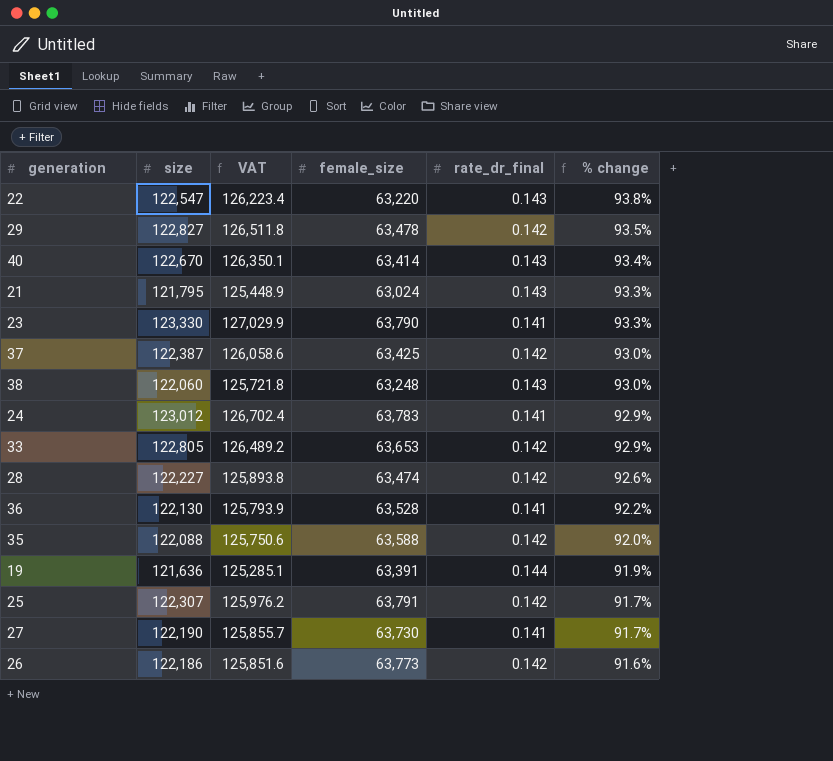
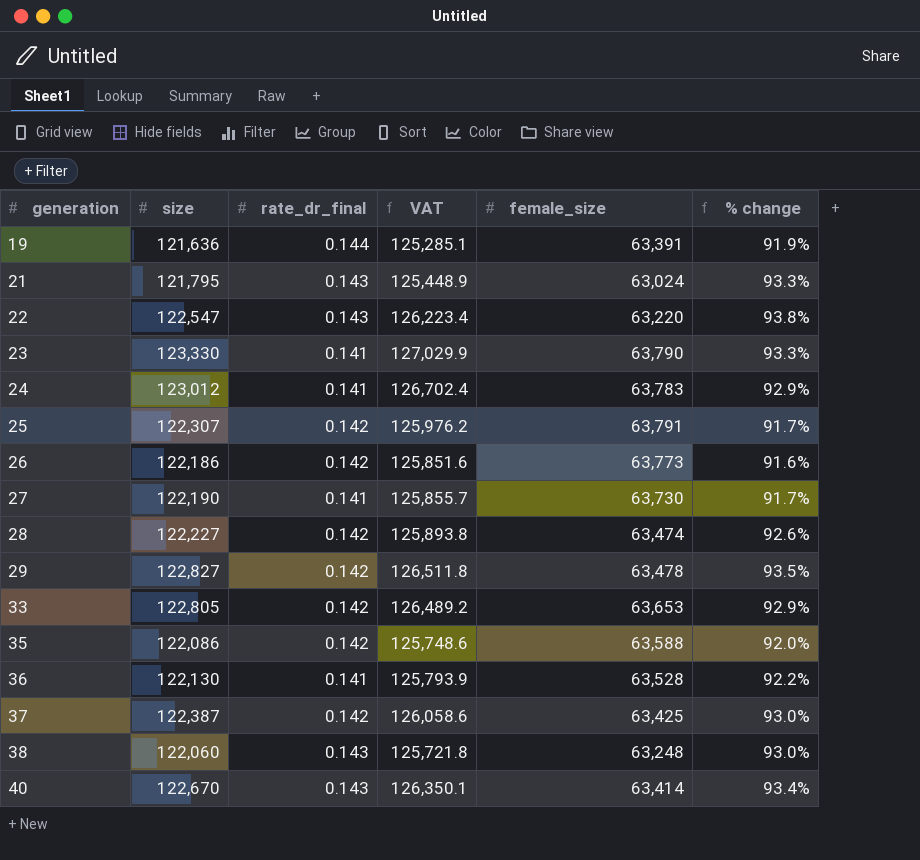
row order: % change descending -> generation ascending
column rate_dr_final | position: 5 -> 3
35 | size: 122,088 -> 122,086
35 | VAT: 125,750.6 -> 125,748.6

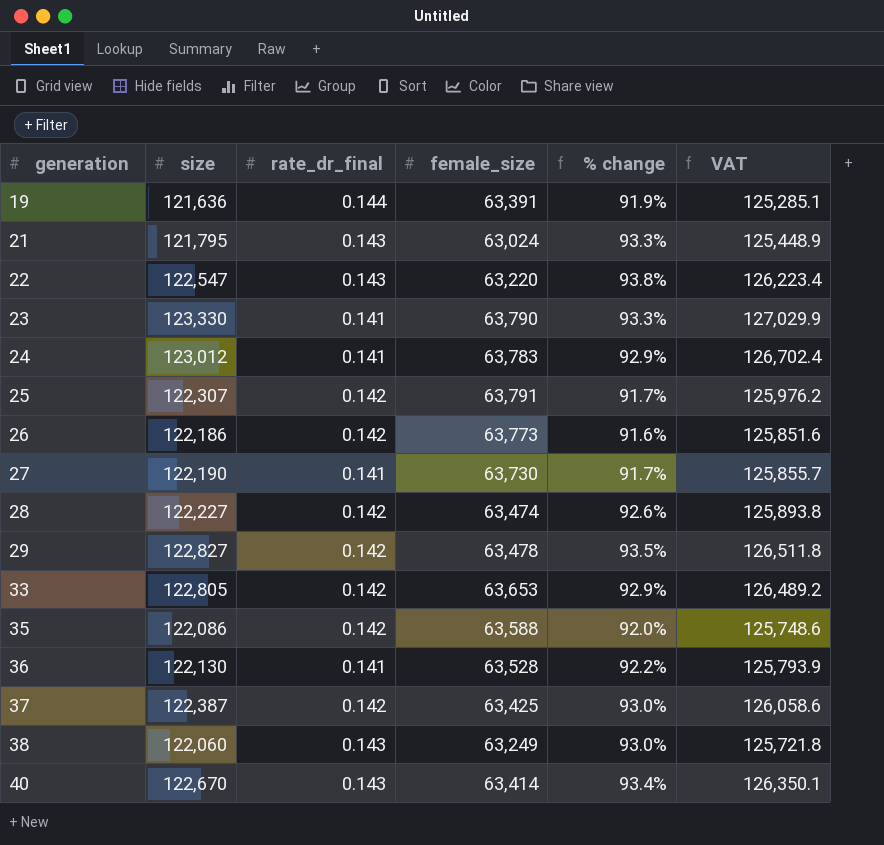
column VAT | position: 4 -> 6
38 | female_size: 63,248 -> 63,249

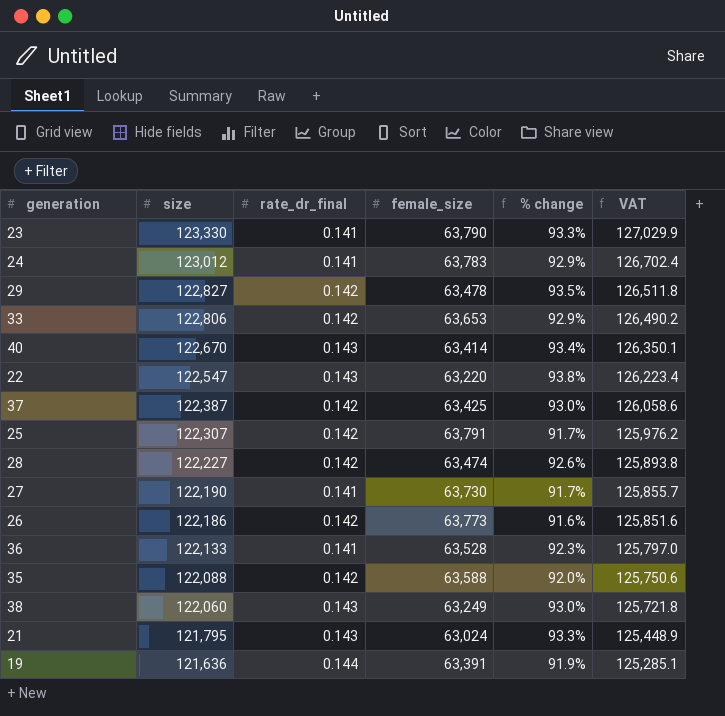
row order: generation ascending -> size descending
33 | size: 122,805 -> 122,806
33 | VAT: 126,489.2 -> 126,490.2
36 | size: 122,130 -> 122,133
36 | % change: 92.2% -> 92.3%
36 | VAT: 125,793.9 -> 125,797.0
35 | size: 122,086 -> 122,088
35 | VAT: 125,748.6 -> 125,750.6

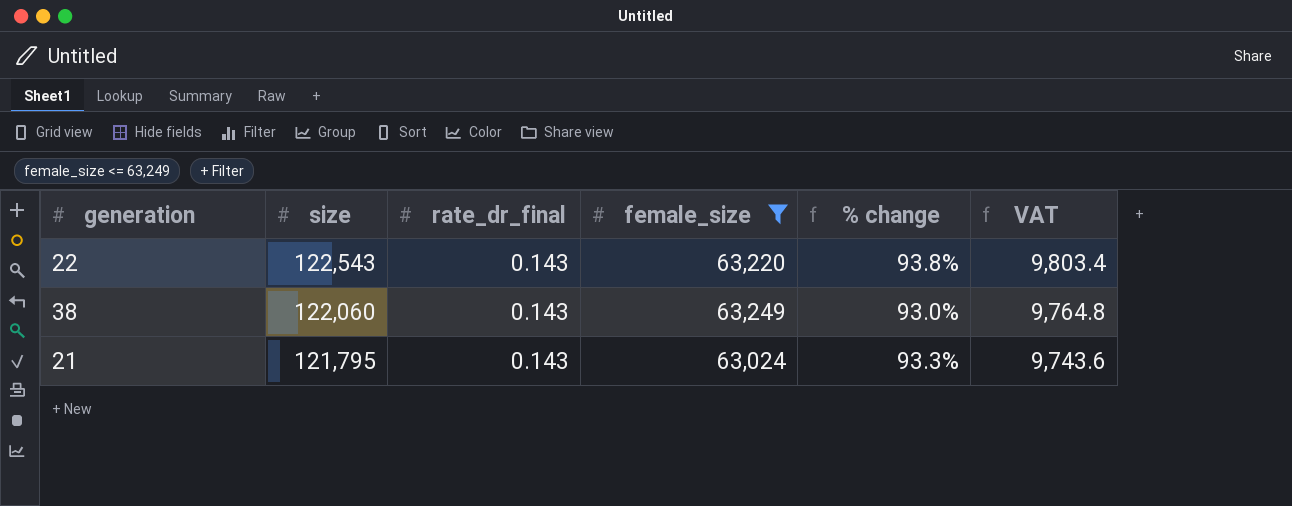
filter: none -> female_size <= 63,249
column VAT | formula: [size] * 1.03 -> [size] * 0.08
22 | size: 122,547 -> 122,543

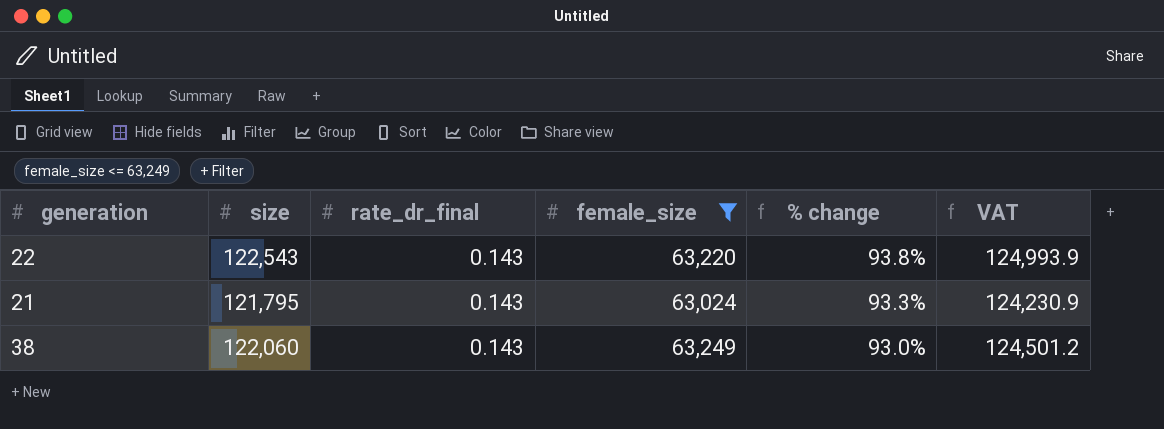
row order: size descending -> % change descending
column VAT | formula: [size] * 0.08 -> [size] * 1.02

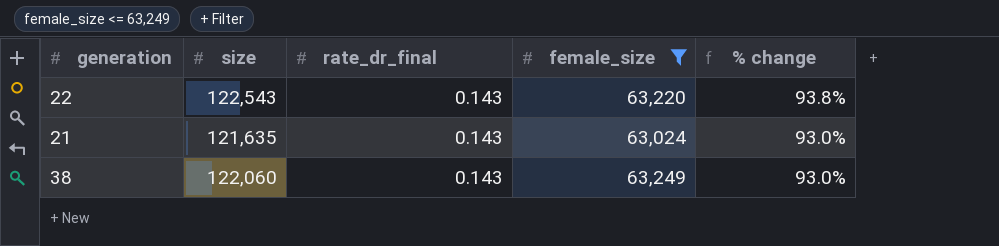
column VAT | formula: [size] * 1.02 -> none
21 | size: 121,795 -> 121,635
21 | % change: 93.3% -> 93.0%

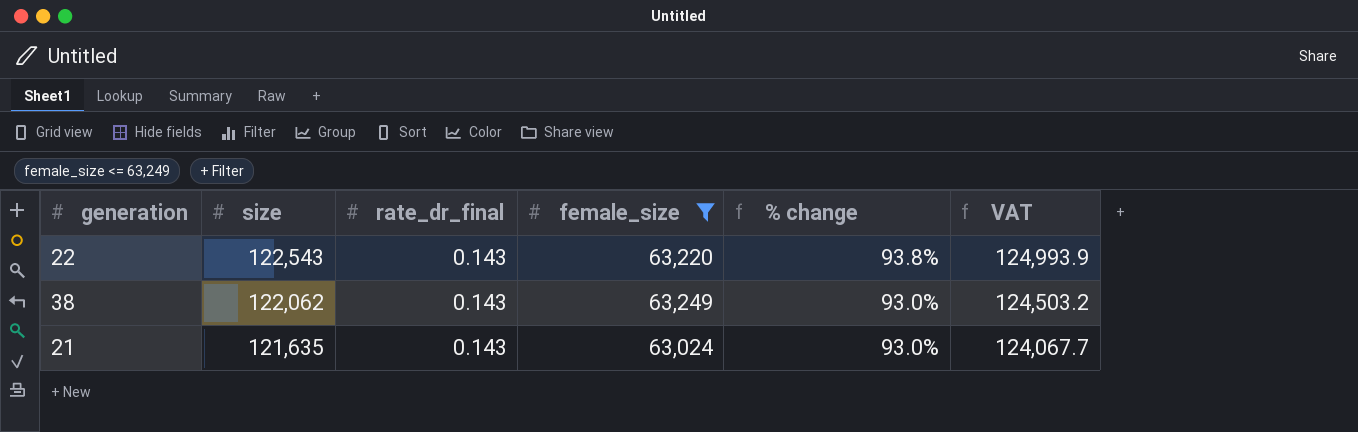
row order: % change descending -> size descending
column VAT | formula: none -> [size] * 1.02
38 | size: 122,060 -> 122,062

